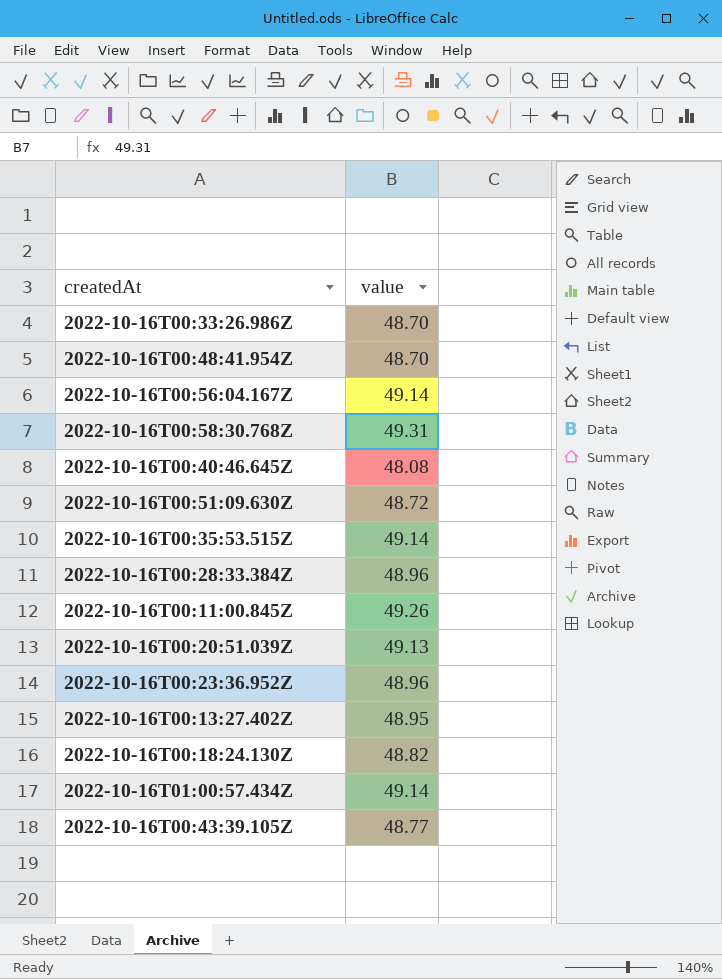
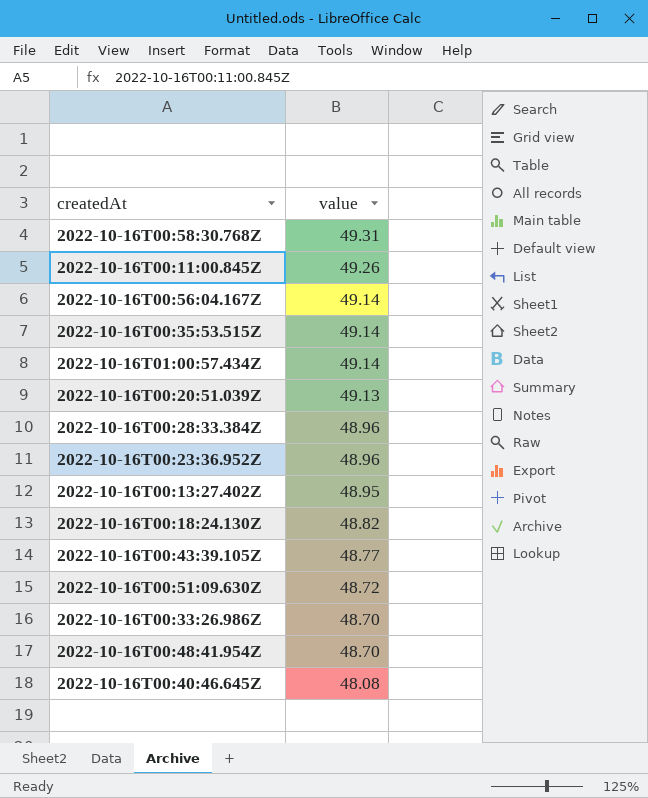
row order: none -> value descending

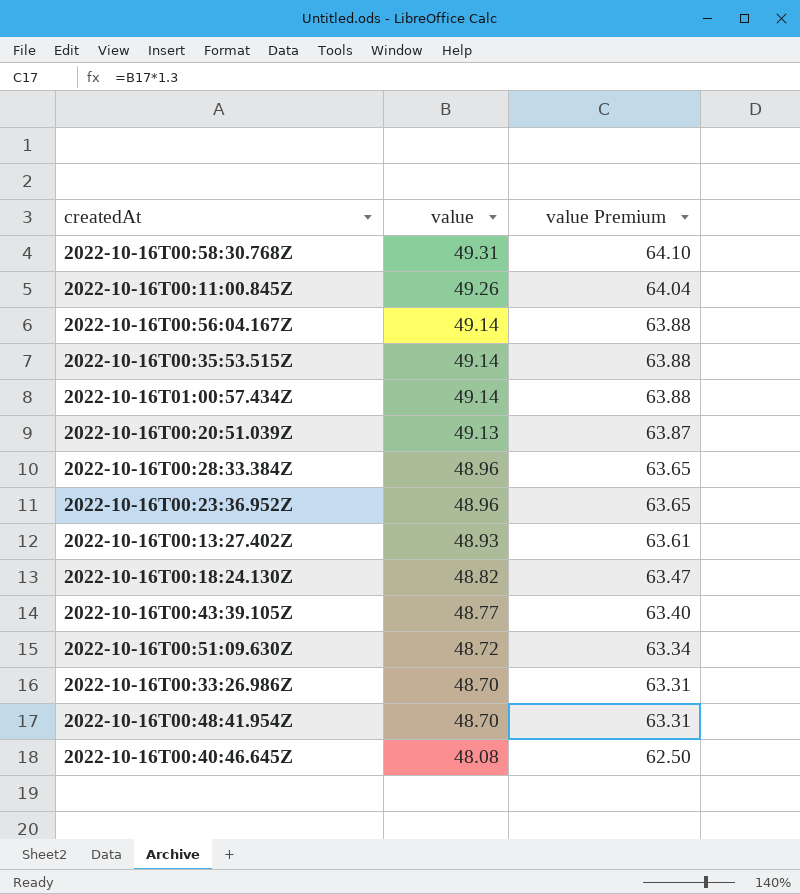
column value Premium | formula: none -> [value] * 1.3
2022-10-16T00:13:27.402Z | value: 48.95 -> 48.93

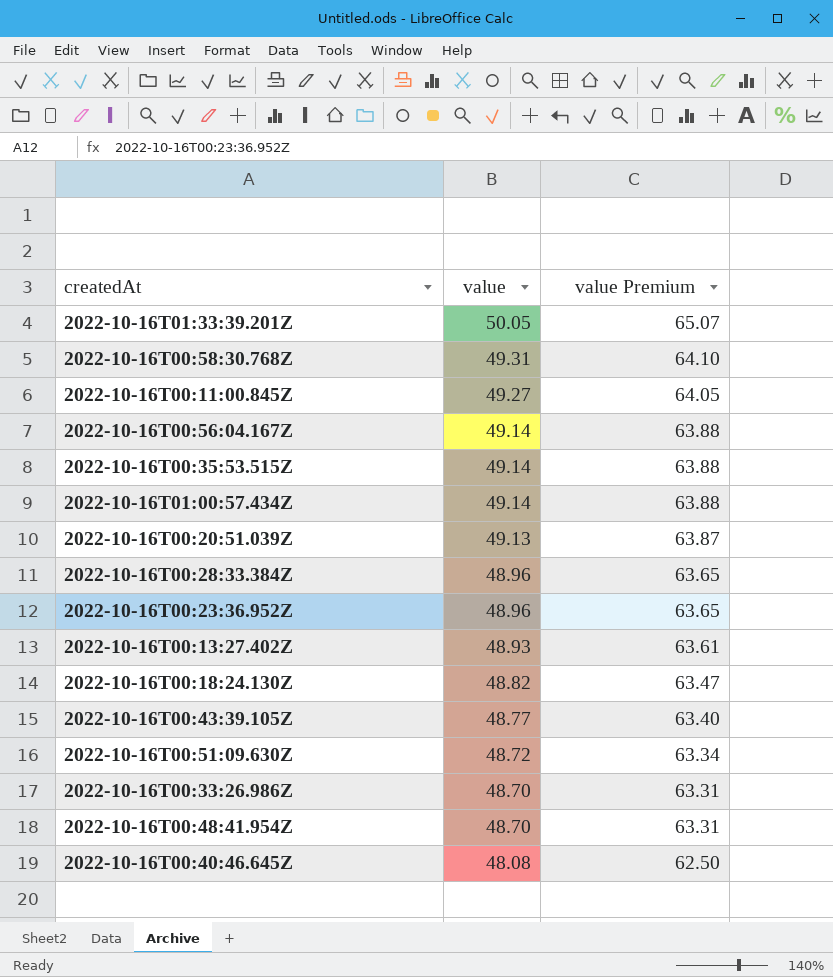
row 2022-10-16T01:33:39.201Z: none -> 50.05 | 65.07
2022-10-16T00:11:00.845Z | value: 49.26 -> 49.27
2022-10-16T00:11:00.845Z | value Premium: 64.04 -> 64.05

